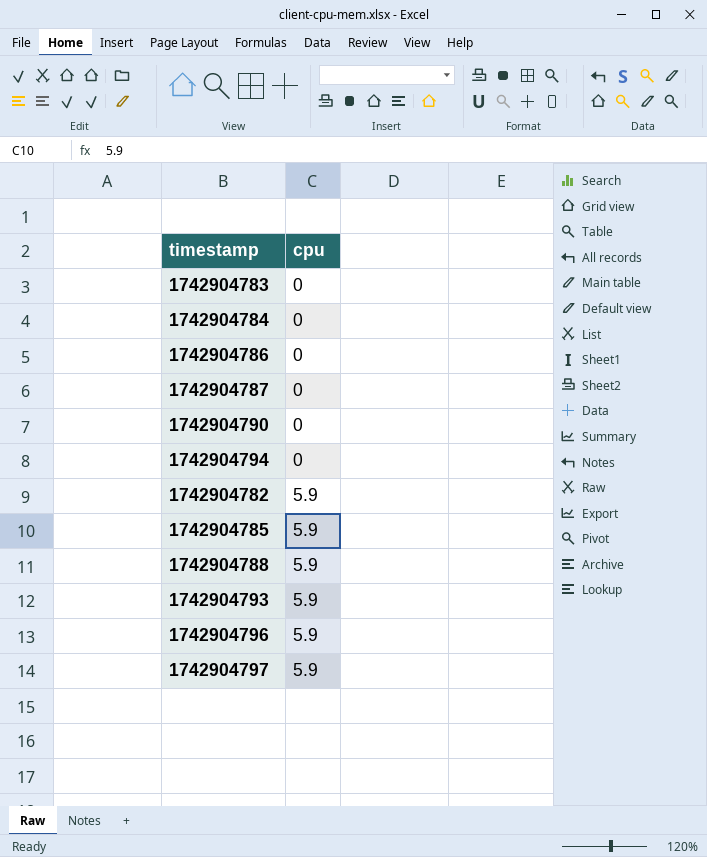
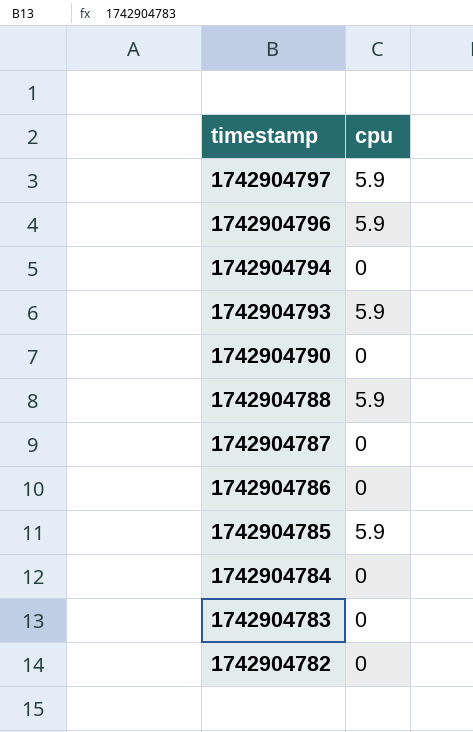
row order: cpu ascending -> timestamp descending
1742904782 | cpu: 5.9 -> 0

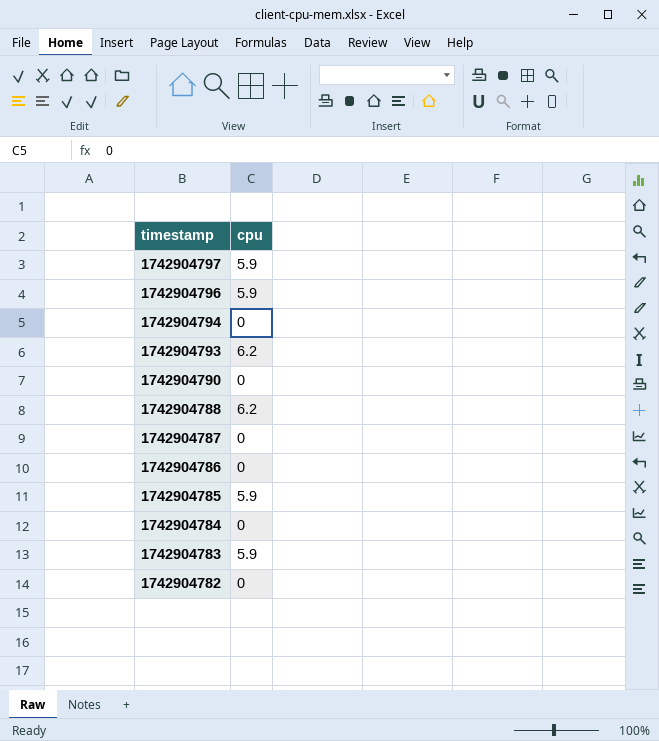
1742904793 | cpu: 5.9 -> 6.2
1742904788 | cpu: 5.9 -> 6.2
1742904783 | cpu: 0 -> 5.9

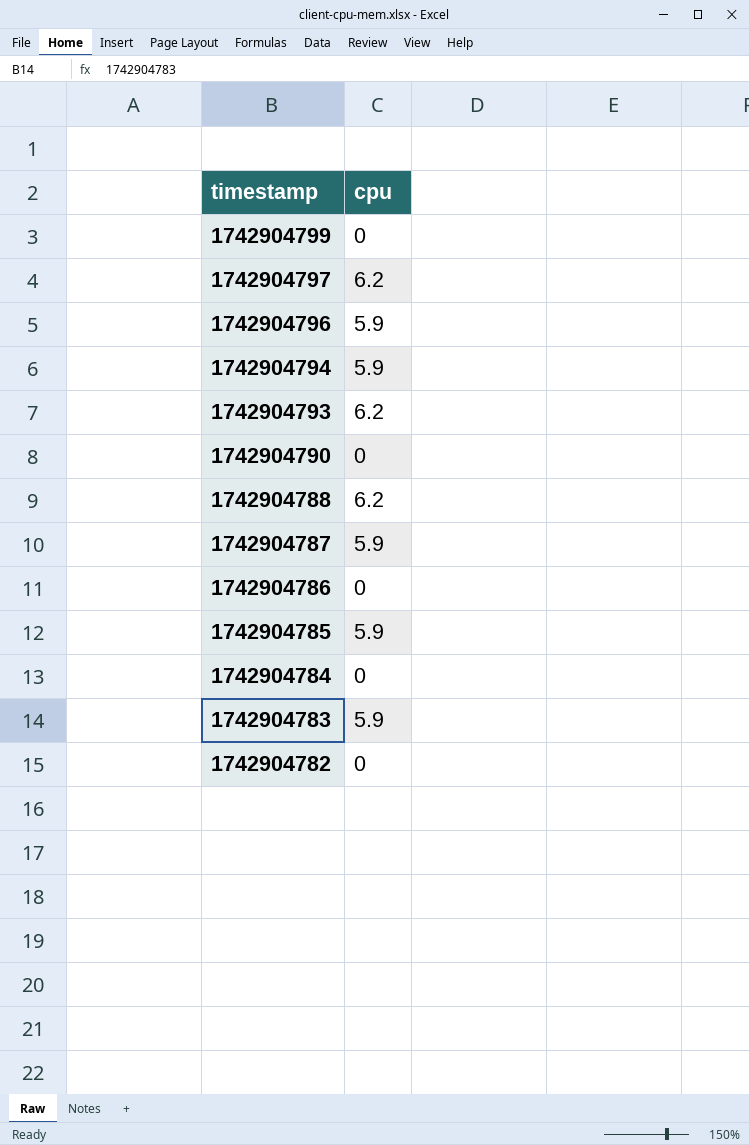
row 1742904799: none -> 0
1742904797 | cpu: 5.9 -> 6.2
1742904794 | cpu: 0 -> 5.9
1742904787 | cpu: 0 -> 5.9

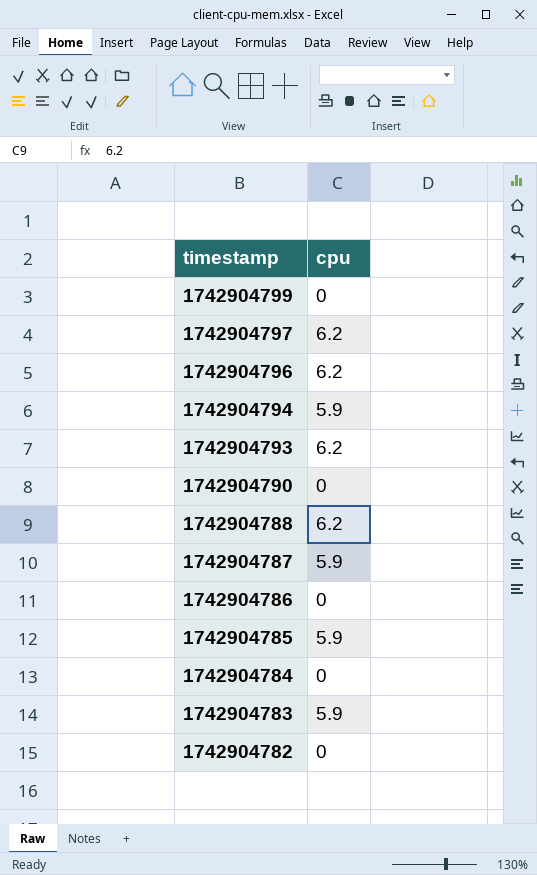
1742904796 | cpu: 5.9 -> 6.2

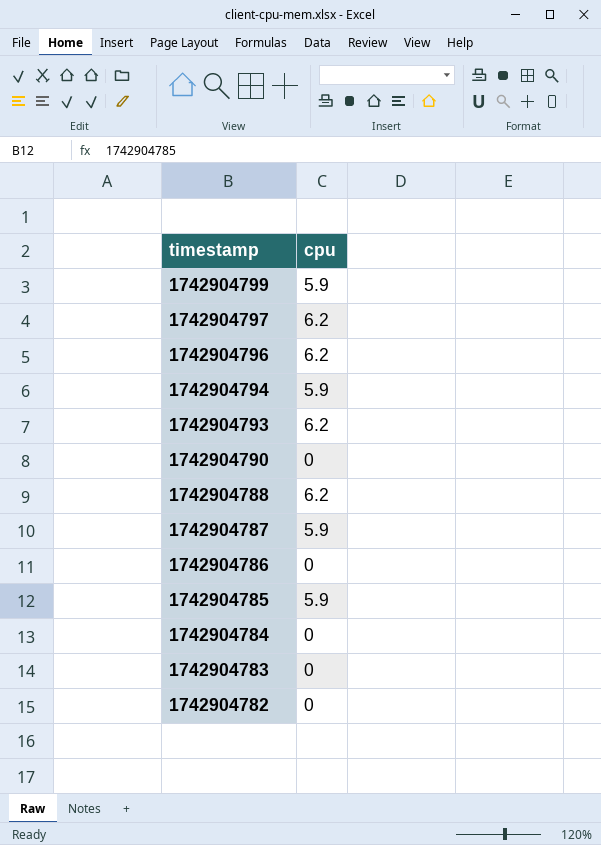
1742904799 | cpu: 0 -> 5.9
1742904783 | cpu: 5.9 -> 0

